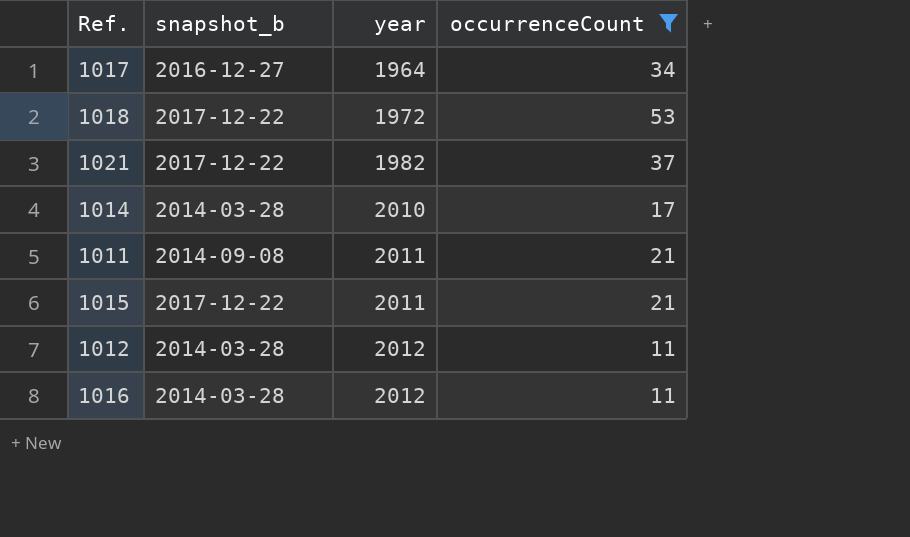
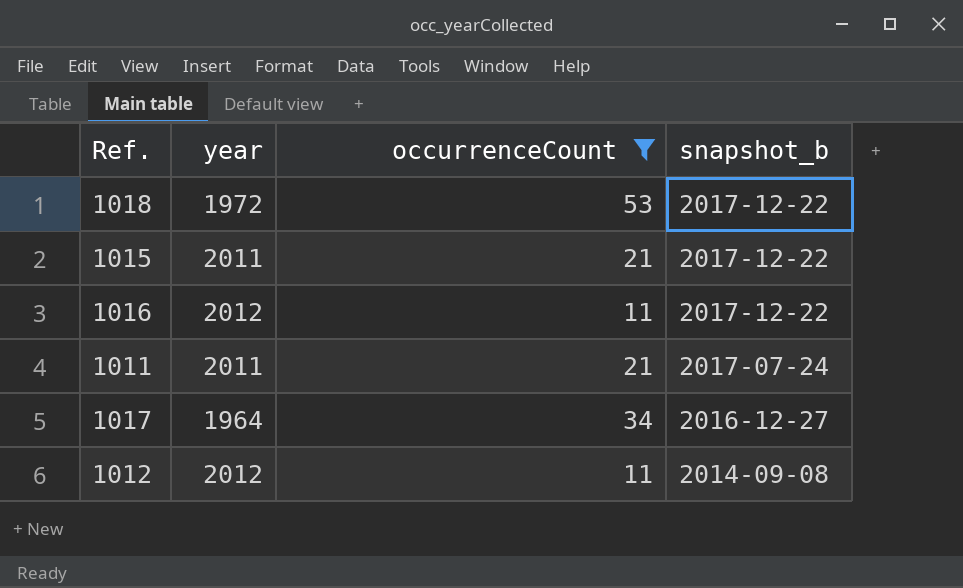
row order: year ascending -> snapshot_b descending
column snapshot_b | position: 2 -> 4
row 1021: 2017-12-22 | 1982 | 37 -> none
row 1014: 2014-03-28 | 2010 | 17 -> none
1016 | snapshot_b: 2014-03-28 -> 2017-12-22
1011 | snapshot_b: 2014-09-08 -> 2017-07-24
1012 | snapshot_b: 2014-03-28 -> 2014-09-08

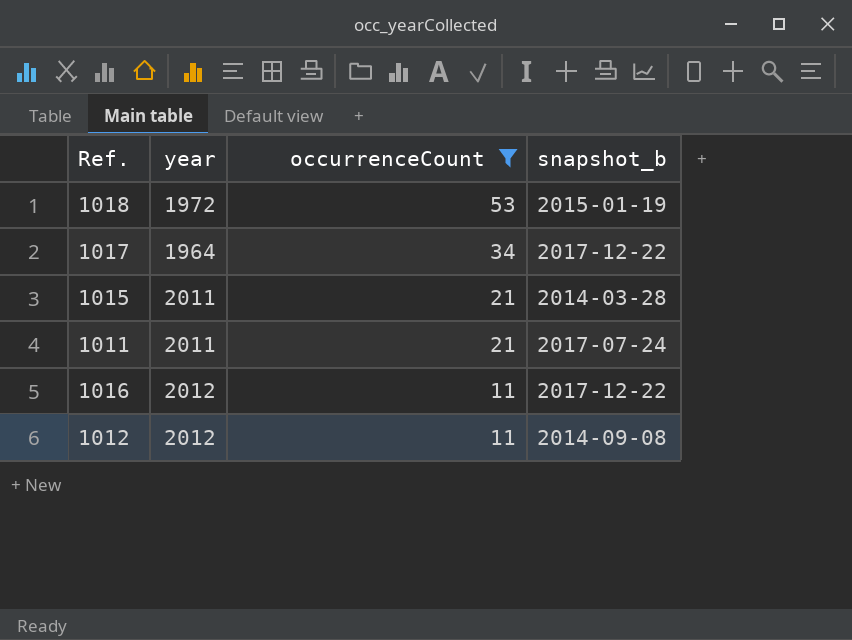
row order: snapshot_b descending -> occurrenceCount descending
1018 | snapshot_b: 2017-12-22 -> 2015-01-19
1017 | snapshot_b: 2016-12-27 -> 2017-12-22
1015 | snapshot_b: 2017-12-22 -> 2014-03-28

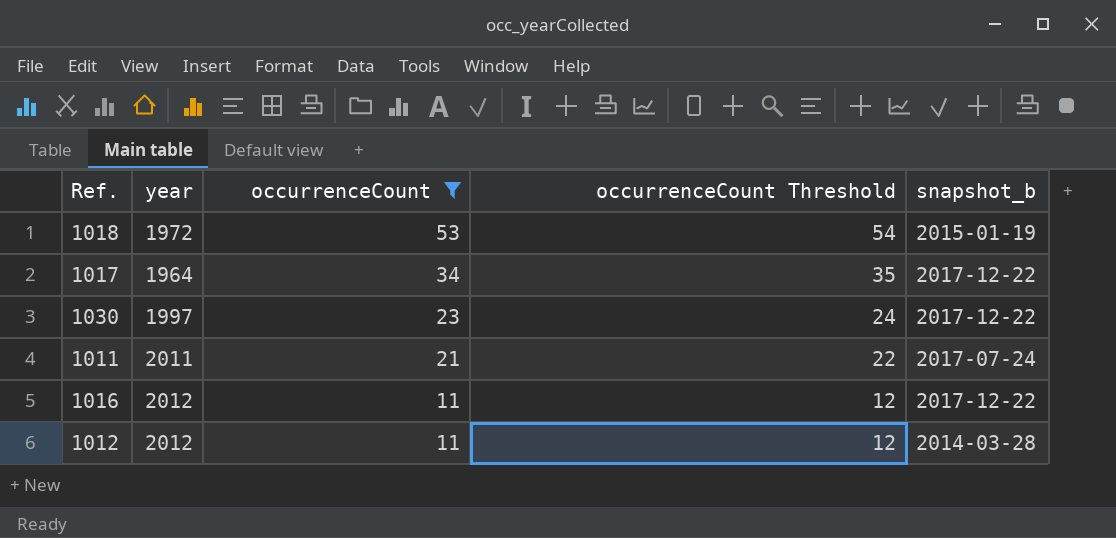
column occurrenceCount Threshold | formula: none -> [occurrenceCount] + 1
row 1015: 2011 | 21 | 2014-03-28 -> none
row 1030: none -> 1997 | 23 | 24 | 2017-12-22
1012 | snapshot_b: 2014-09-08 -> 2014-03-28

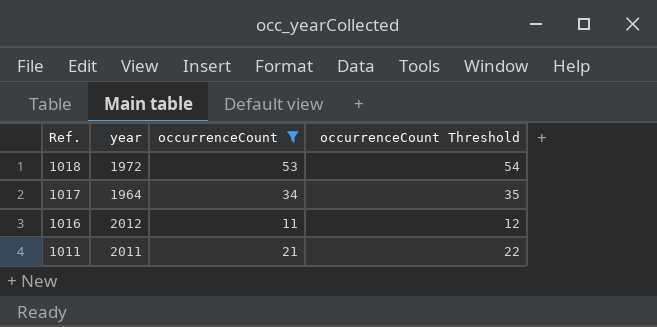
row order: occurrenceCount descending -> Ref. descending
column snapshot_b | position: 5 -> none
row 1030: 1997 | 23 | 24 | 2017-12-22 -> none
row 1012: 2012 | 11 | 12 | 2014-03-28 -> none

